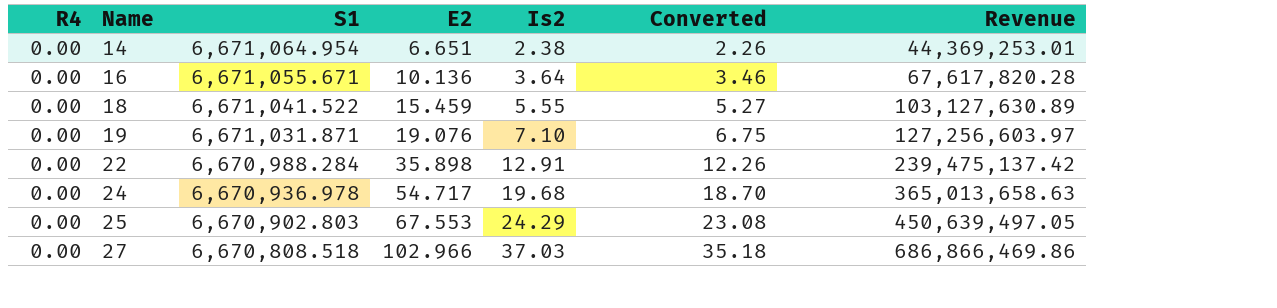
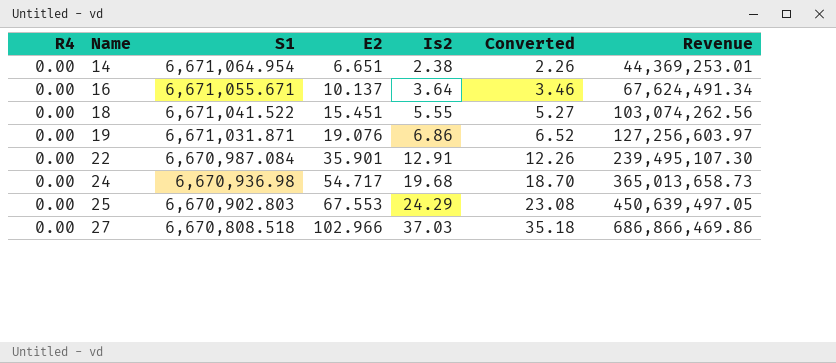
16 | E2: 10.136 -> 10.137
16 | Revenue: 67,617,820.28 -> 67,624,491.34
18 | E2: 15.459 -> 15.451
18 | Revenue: 103,127,630.89 -> 103,074,262.56
19 | Is2: 7.10 -> 6.86
19 | Converted: 6.75 -> 6.52
22 | S1: 6,670,988.284 -> 6,670,987.084
22 | E2: 35.898 -> 35.901
22 | Revenue: 239,475,137.42 -> 239,495,107.30
24 | S1: 6,670,936.978 -> 6,670,936.98
24 | Revenue: 365,013,658.63 -> 365,013,658.73

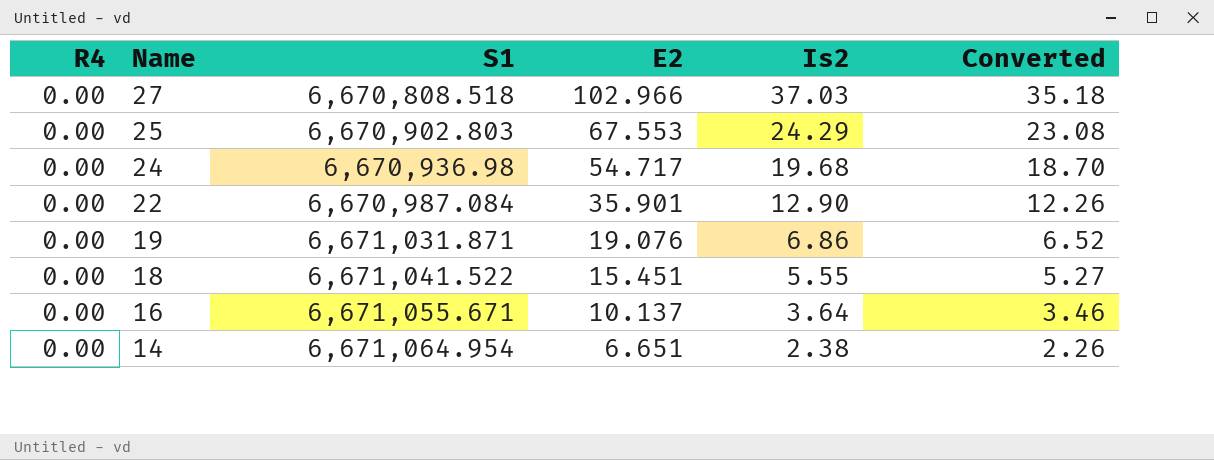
row order: Name ascending -> Name descending
column Revenue | formula: [S1] * [E2] -> none
22 | Is2: 12.91 -> 12.90

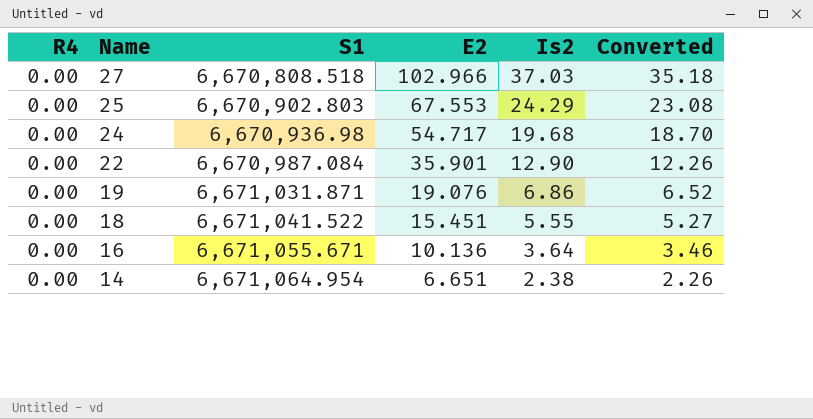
16 | E2: 10.137 -> 10.136

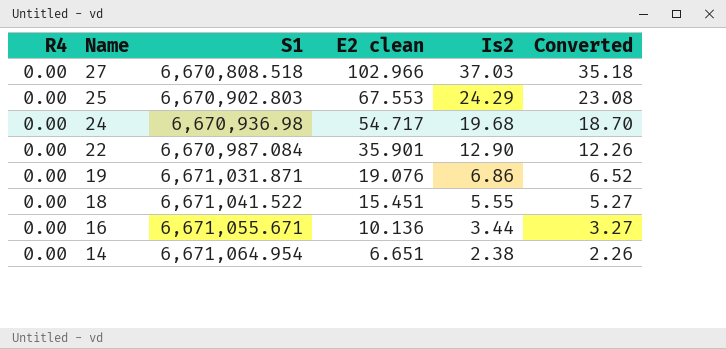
column name: E2 -> E2 clean
16 | Is2: 3.64 -> 3.44
16 | Converted: 3.46 -> 3.27

